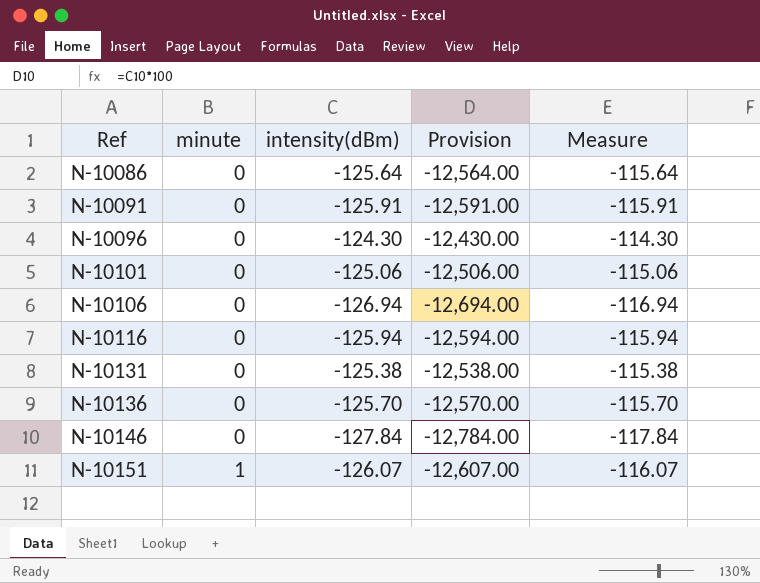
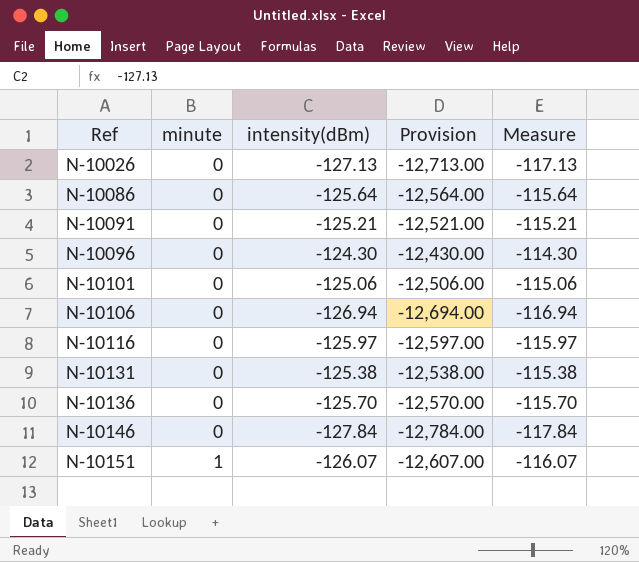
row N-10026: none -> 0 | -127.13 | -12,713.00 | -117.13
N-10091 | intensity(dBm): -125.91 -> -125.21
N-10091 | Provision: -12,591.00 -> -12,521.00
N-10091 | Measure: -115.91 -> -115.21
N-10116 | intensity(dBm): -125.94 -> -125.97
N-10116 | Provision: -12,594.00 -> -12,597.00
N-10116 | Measure: -115.94 -> -115.97

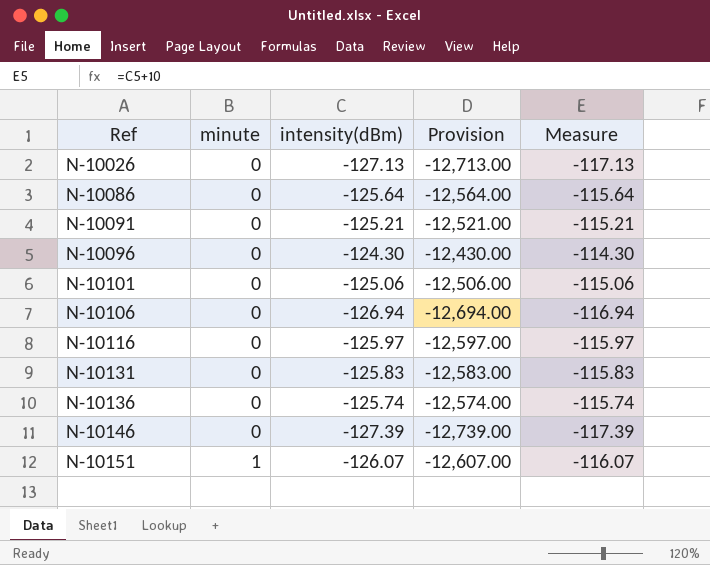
N-10131 | intensity(dBm): -125.38 -> -125.83
N-10131 | Provision: -12,538.00 -> -12,583.00
N-10131 | Measure: -115.38 -> -115.83
N-10136 | intensity(dBm): -125.70 -> -125.74
N-10136 | Provision: -12,570.00 -> -12,574.00
N-10136 | Measure: -115.70 -> -115.74
N-10146 | intensity(dBm): -127.84 -> -127.39
N-10146 | Provision: -12,784.00 -> -12,739.00
N-10146 | Measure: -117.84 -> -117.39

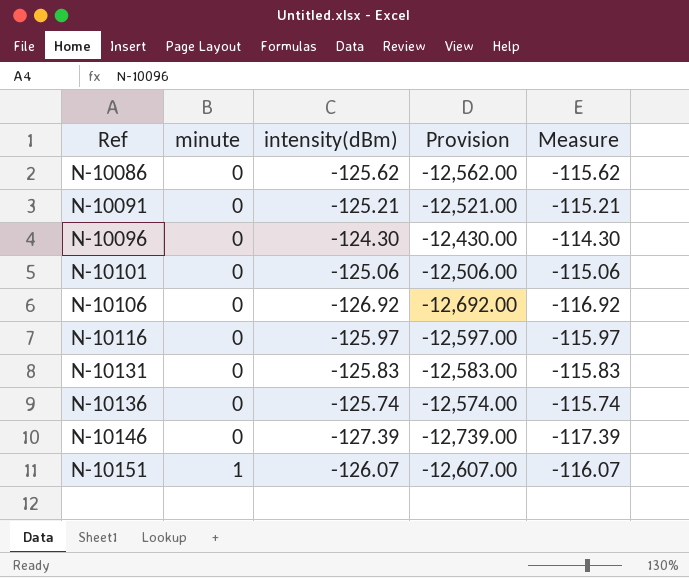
row N-10026: 0 | -127.13 | -12,713.00 | -117.13 -> none
N-10086 | intensity(dBm): -125.64 -> -125.62
N-10086 | Provision: -12,564.00 -> -12,562.00
N-10086 | Measure: -115.64 -> -115.62
N-10106 | intensity(dBm): -126.94 -> -126.92
N-10106 | Provision: -12,694.00 -> -12,692.00
N-10106 | Measure: -116.94 -> -116.92

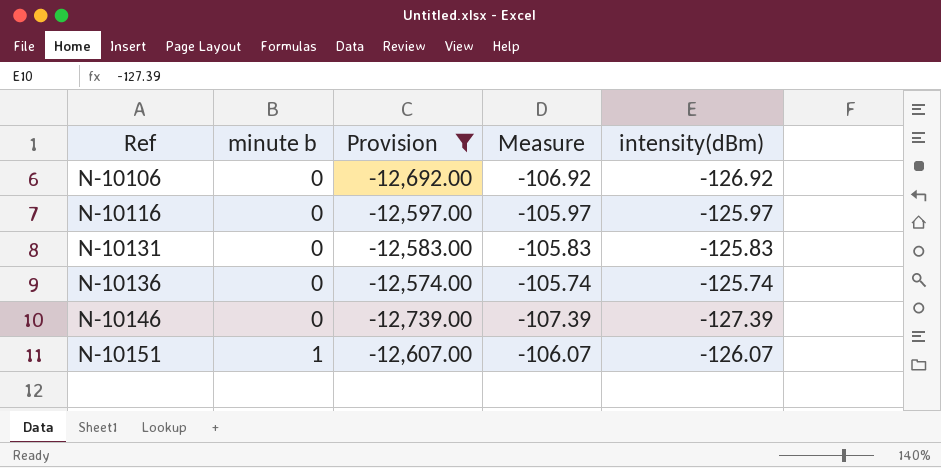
filter: none -> Provision <= -12,574.00
column name: minute -> minute b
column Measure | formula: [intensity(dBm)] + 10 -> [intensity(dBm)] + 20
column intensity(dBm) | position: 3 -> 5

